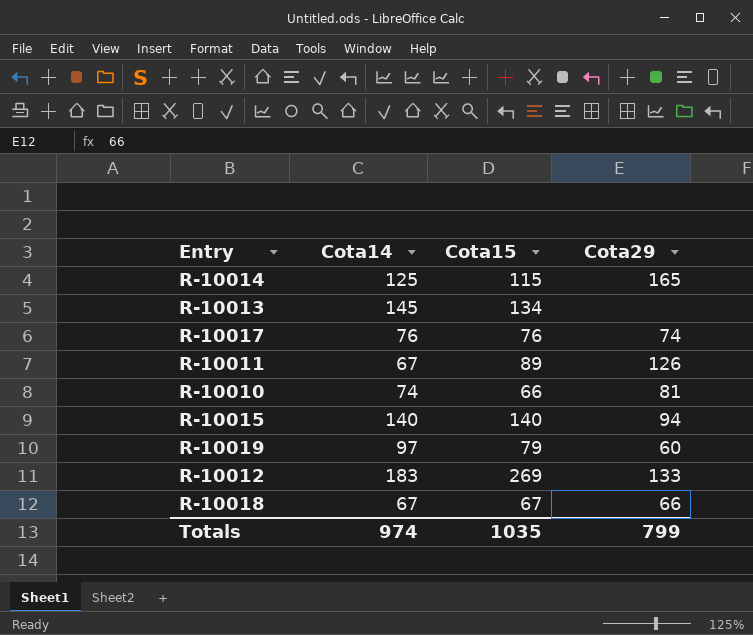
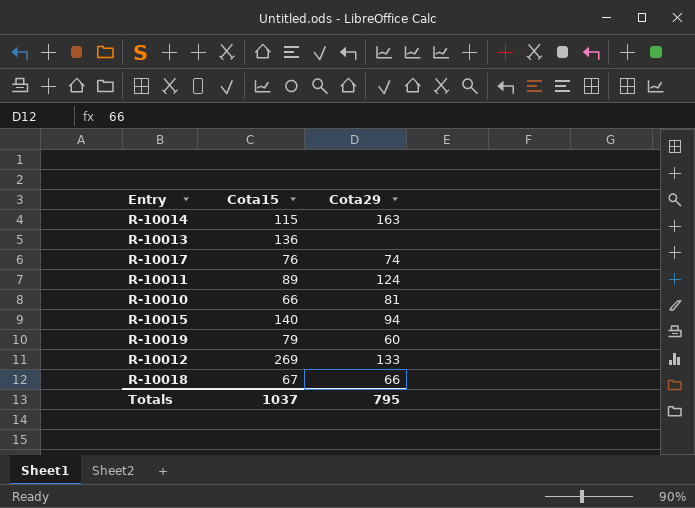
column Cota14 | position: 2 -> none
R-10014 | Cota29: 165 -> 163
R-10013 | Cota15: 134 -> 136
R-10011 | Cota29: 126 -> 124
Totals | Cota15: 1035 -> 1037
Totals | Cota29: 799 -> 795

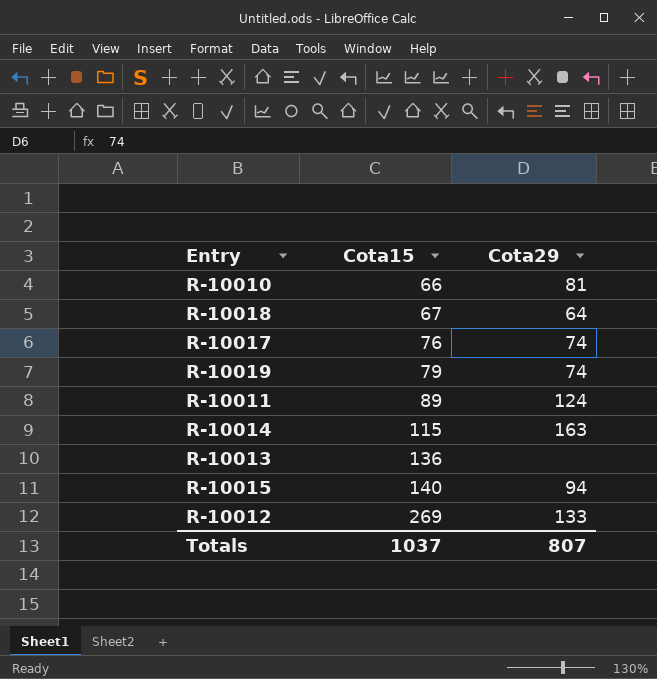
row order: none -> Cota15 ascending
R-10018 | Cota29: 66 -> 64
R-10019 | Cota29: 60 -> 74
Totals | Cota29: 795 -> 807

